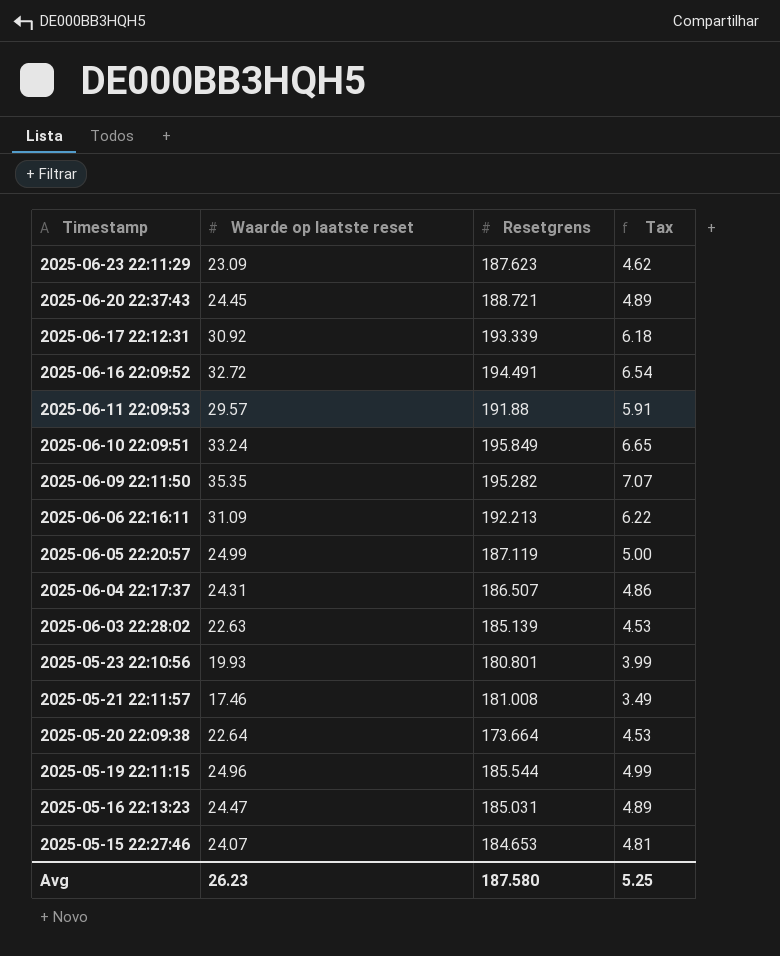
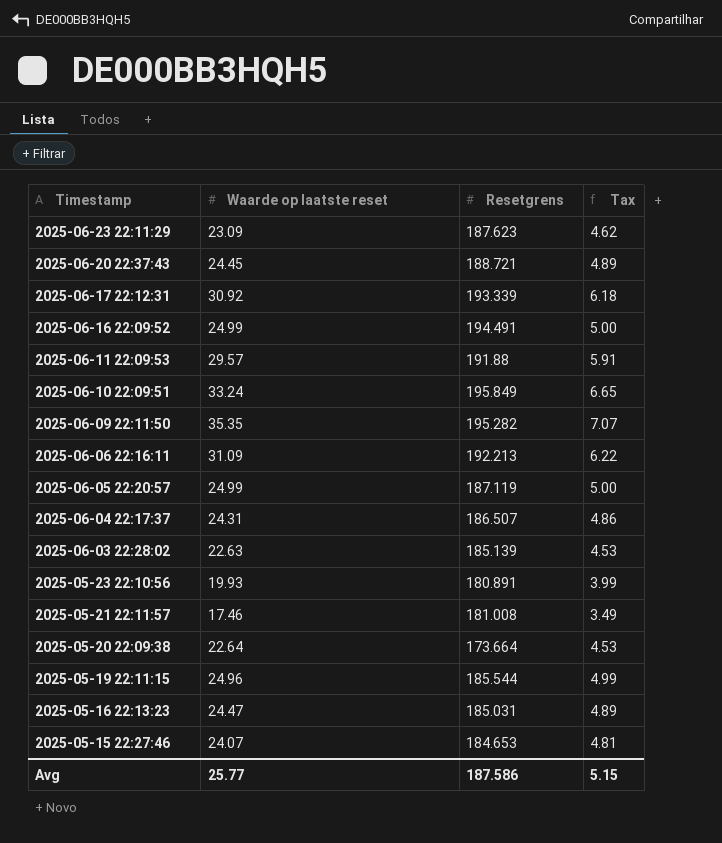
2025-06-16 22:09:52 | Waarde op laatste reset: 32.72 -> 24.99
2025-06-16 22:09:52 | Tax: 6.54 -> 5.00
2025-05-23 22:10:56 | Resetgrens: 180.801 -> 180.891
Avg | Waarde op laatste reset: 26.23 -> 25.77
Avg | Resetgrens: 187.580 -> 187.586
Avg | Tax: 5.25 -> 5.15

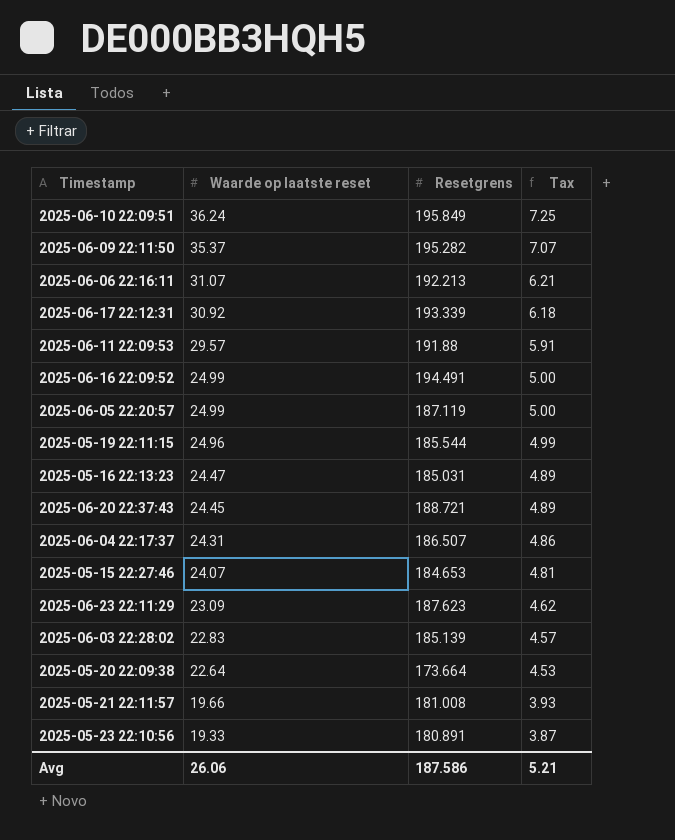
row order: Timestamp descending -> Waarde op laatste reset descending
2025-06-10 22:09:51 | Waarde op laatste reset: 33.24 -> 36.24
2025-06-10 22:09:51 | Tax: 6.65 -> 7.25
2025-06-09 22:11:50 | Waarde op laatste reset: 35.35 -> 35.37
2025-06-06 22:16:11 | Waarde op laatste reset: 31.09 -> 31.07
2025-06-06 22:16:11 | Tax: 6.22 -> 6.21
2025-06-03 22:28:02 | Waarde op laatste reset: 22.63 -> 22.83
2025-06-03 22:28:02 | Tax: 4.53 -> 4.57
2025-05-21 22:11:57 | Waarde op laatste reset: 17.46 -> 19.66
2025-05-21 22:11:57 | Tax: 3.49 -> 3.93
2025-05-23 22:10:56 | Waarde op laatste reset: 19.93 -> 19.33
2025-05-23 22:10:56 | Tax: 3.99 -> 3.87
Avg | Waarde op laatste reset: 25.77 -> 26.06
Avg | Tax: 5.15 -> 5.21

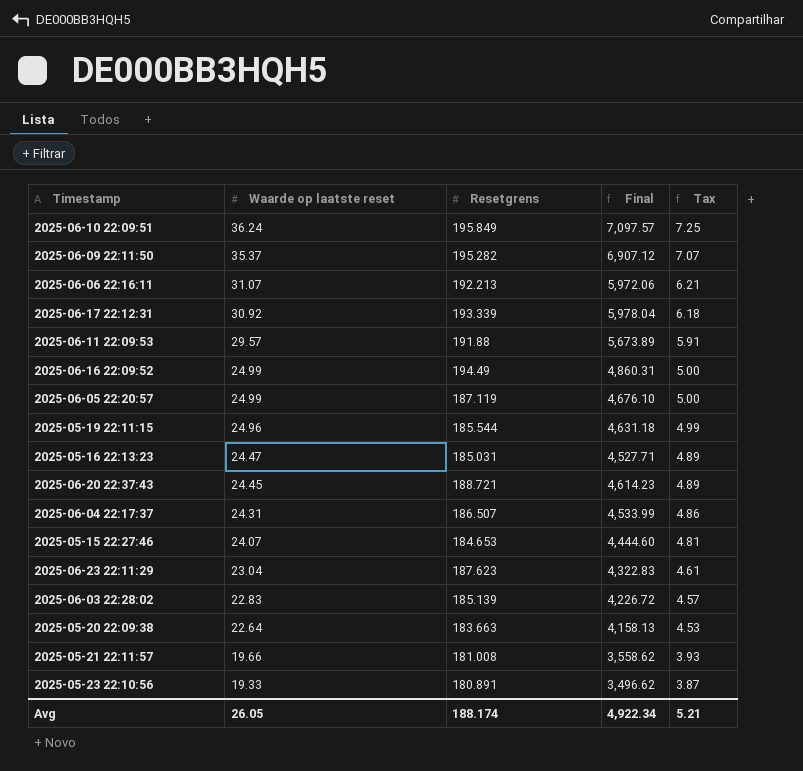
column Final | formula: none -> [Waarde op laatste reset] * [Resetgrens]
2025-06-16 22:09:52 | Resetgrens: 194.491 -> 194.49
2025-06-23 22:11:29 | Waarde op laatste reset: 23.09 -> 23.04
2025-06-23 22:11:29 | Tax: 4.62 -> 4.61
2025-05-20 22:09:38 | Resetgrens: 173.664 -> 183.663
Avg | Waarde op laatste reset: 26.06 -> 26.05
Avg | Resetgrens: 187.586 -> 188.174

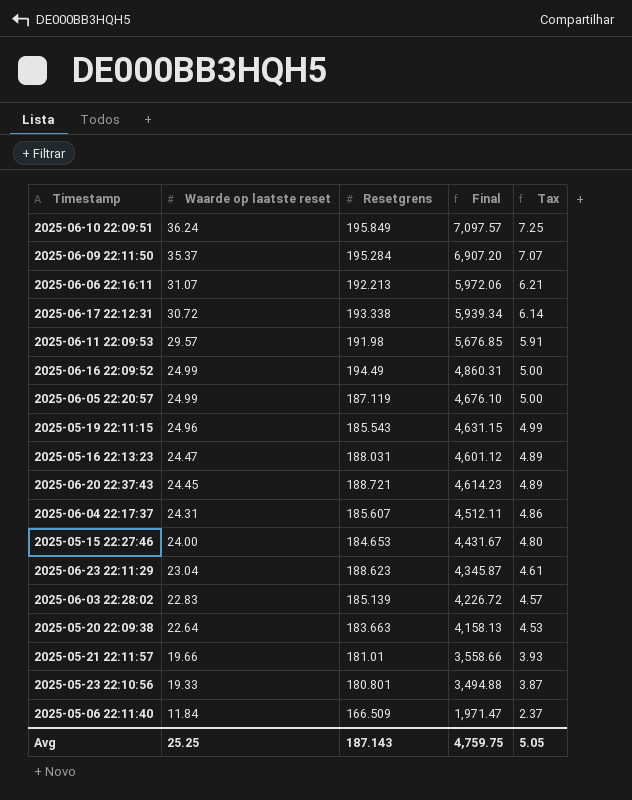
2025-06-09 22:11:50 | Resetgrens: 195.282 -> 195.284
2025-06-09 22:11:50 | Final: 6,907.12 -> 6,907.20
2025-06-17 22:12:31 | Waarde op laatste reset: 30.92 -> 30.72
2025-06-17 22:12:31 | Resetgrens: 193.339 -> 193.338
2025-06-17 22:12:31 | Final: 5,978.04 -> 5,939.34
2025-06-17 22:12:31 | Tax: 6.18 -> 6.14
2025-06-11 22:09:53 | Resetgrens: 191.88 -> 191.98
2025-06-11 22:09:53 | Final: 5,673.89 -> 5,676.85
2025-05-19 22:11:15 | Resetgrens: 185.544 -> 185.543
2025-05-19 22:11:15 | Final: 4,631.18 -> 4,631.15
2025-05-16 22:13:23 | Resetgrens: 185.031 -> 188.031
2025-05-16 22:13:23 | Final: 4,527.71 -> 4,601.12
2025-06-04 22:17:37 | Resetgrens: 186.507 -> 185.607
2025-06-04 22:17:37 | Final: 4,533.99 -> 4,512.11
2025-05-15 22:27:46 | Waarde op laatste reset: 24.07 -> 24.00
2025-05-15 22:27:46 | Final: 4,444.60 -> 4,431.67
2025-05-15 22:27:46 | Tax: 4.81 -> 4.80
2025-06-23 22:11:29 | Resetgrens: 187.623 -> 188.623
2025-06-23 22:11:29 | Final: 4,322.83 -> 4,345.87
2025-05-21 22:11:57 | Resetgrens: 181.008 -> 181.01
2025-05-21 22:11:57 | Final: 3,558.62 -> 3,558.66
2025-05-23 22:10:56 | Resetgrens: 180.891 -> 180.801
2025-05-23 22:10:56 | Final: 3,496.62 -> 3,494.88
row 2025-05-06 22:11:40: none -> 11.84 | 166.509 | 1,971.47 | 2.37
Avg | Waarde op laatste reset: 26.05 -> 25.25
Avg | Resetgrens: 188.174 -> 187.143
Avg | Final: 4,922.34 -> 4,759.75
Avg | Tax: 5.21 -> 5.05

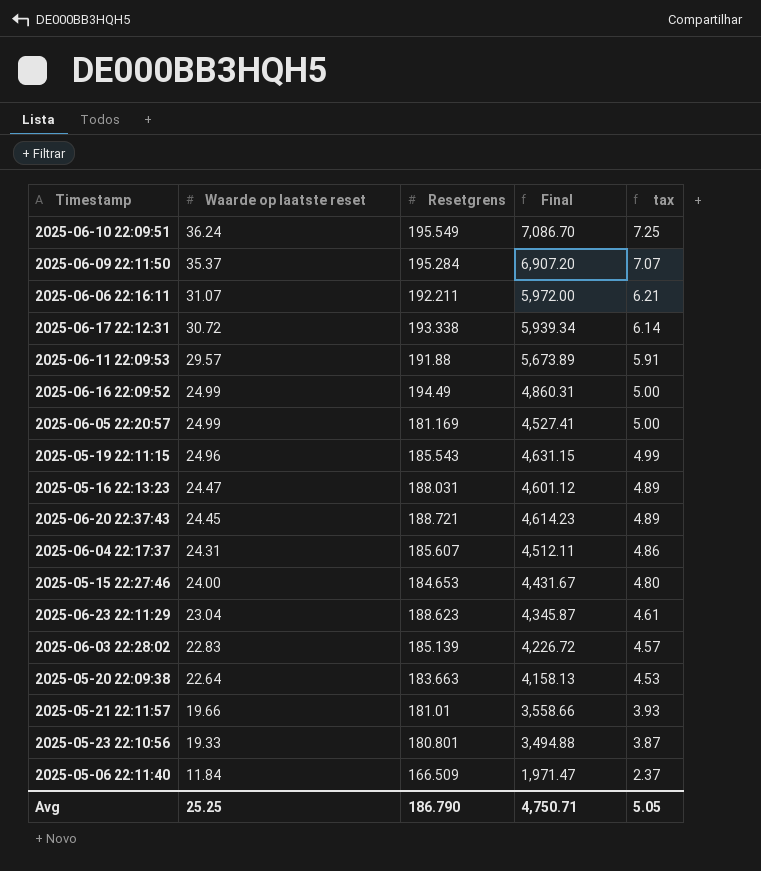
column name: Tax -> tax
2025-06-10 22:09:51 | Resetgrens: 195.849 -> 195.549
2025-06-10 22:09:51 | Final: 7,097.57 -> 7,086.70
2025-06-06 22:16:11 | Resetgrens: 192.213 -> 192.211
2025-06-06 22:16:11 | Final: 5,972.06 -> 5,972.00
2025-06-11 22:09:53 | Resetgrens: 191.98 -> 191.88
2025-06-11 22:09:53 | Final: 5,676.85 -> 5,673.89
2025-06-05 22:20:57 | Resetgrens: 187.119 -> 181.169
2025-06-05 22:20:57 | Final: 4,676.10 -> 4,527.41
Avg | Resetgrens: 187.143 -> 186.790
Avg | Final: 4,759.75 -> 4,750.71

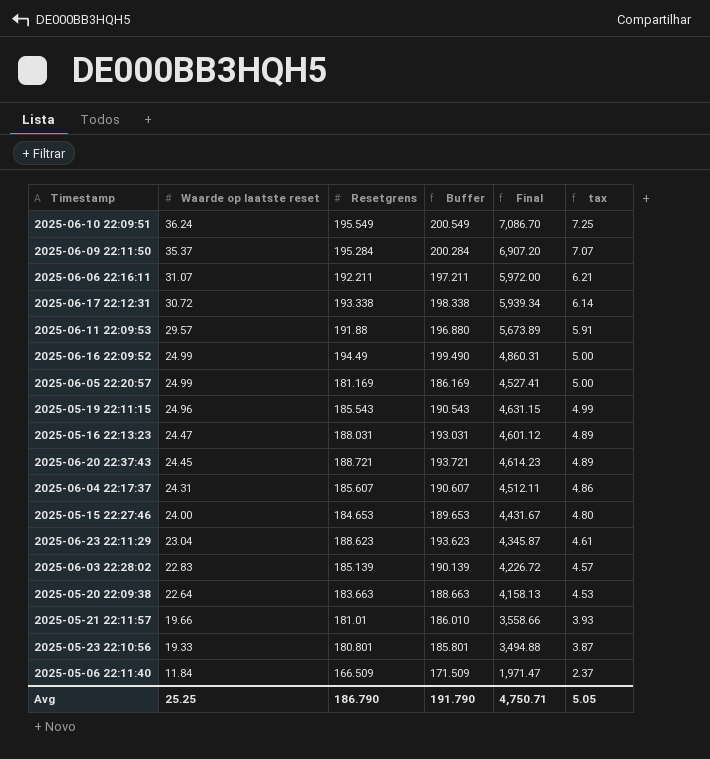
column Buffer | formula: none -> [Resetgrens] + 5

